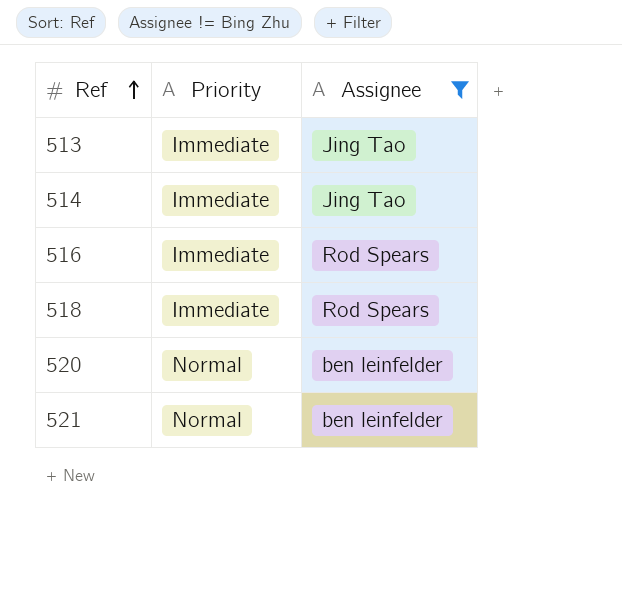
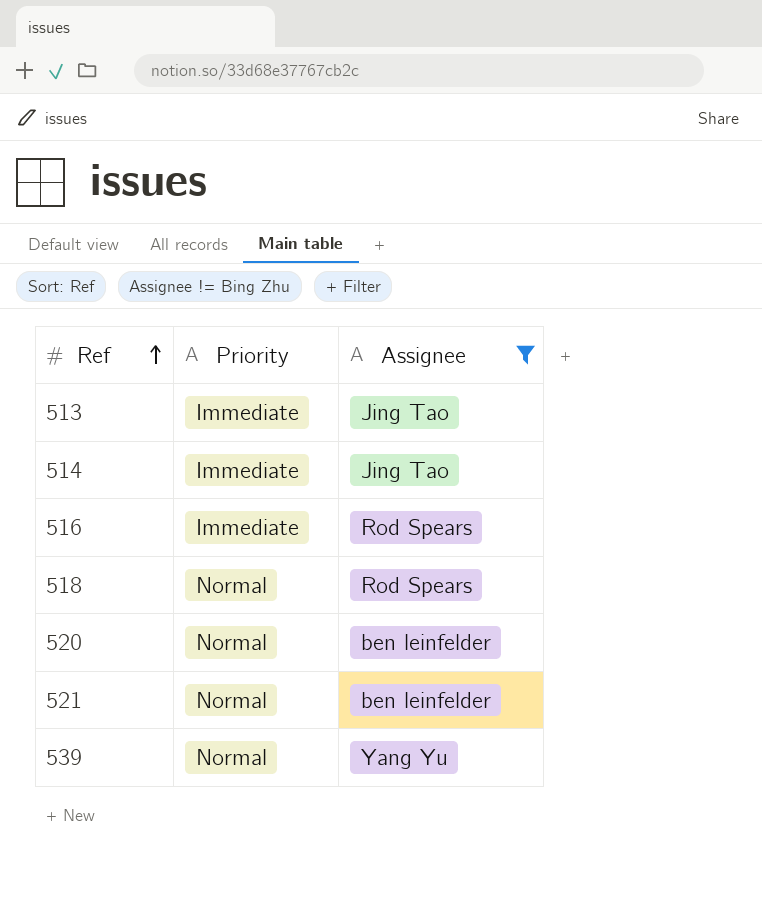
518 | Priority: Immediate -> Normal
row 539: none -> Normal | Yang Yu

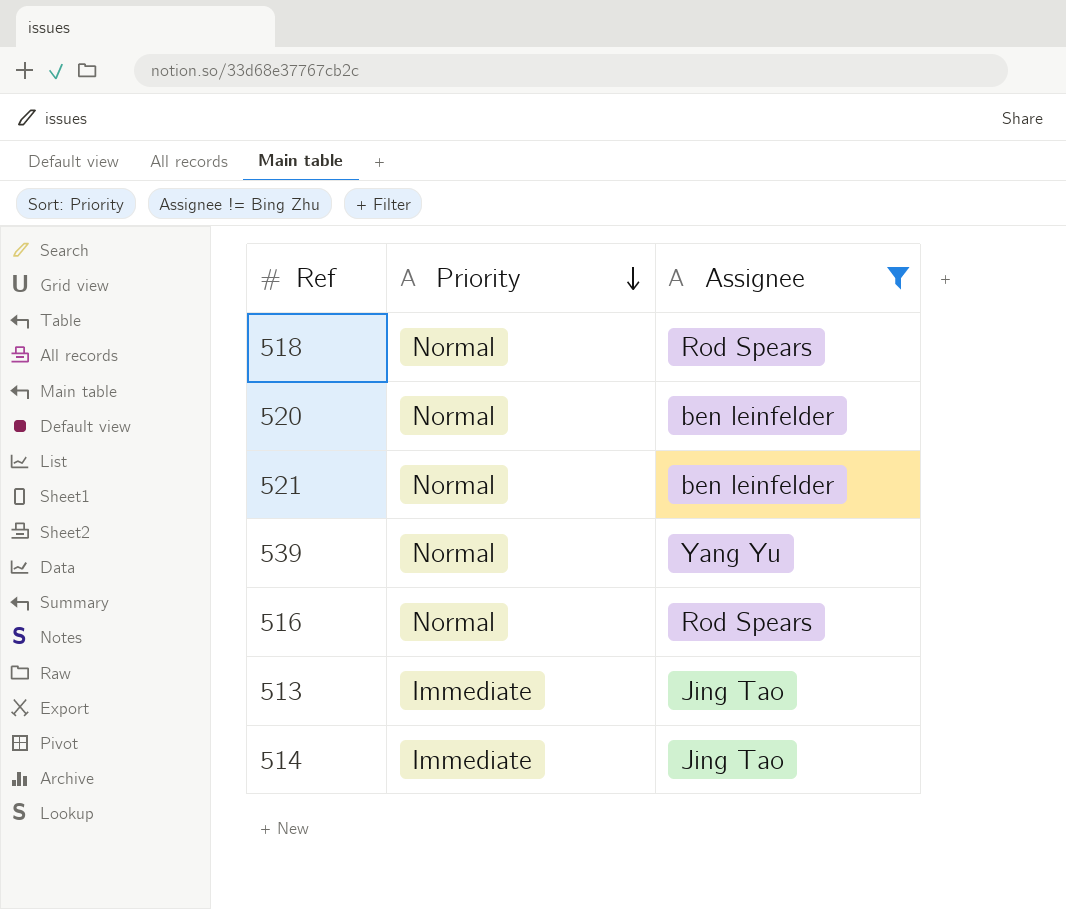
row order: Ref ascending -> Priority descending
516 | Priority: Immediate -> Normal

